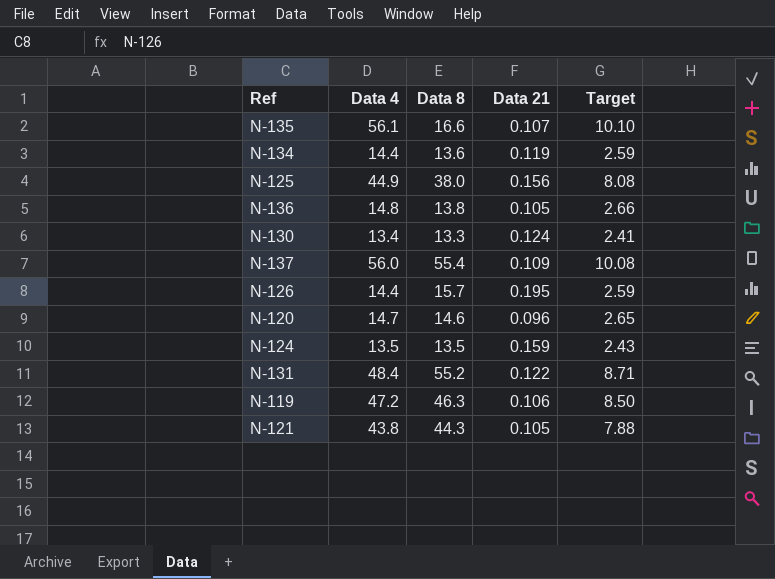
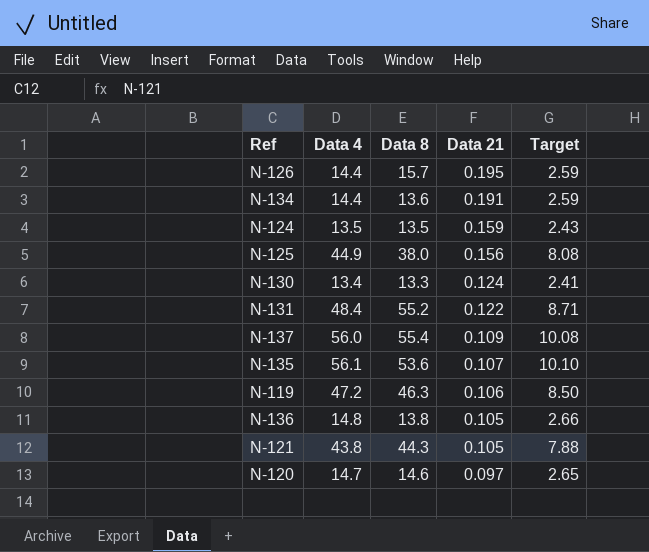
row order: none -> Data 21 descending
N-134 | Data 21: 0.119 -> 0.191
N-135 | Data 8: 16.6 -> 53.6
N-120 | Data 21: 0.096 -> 0.097

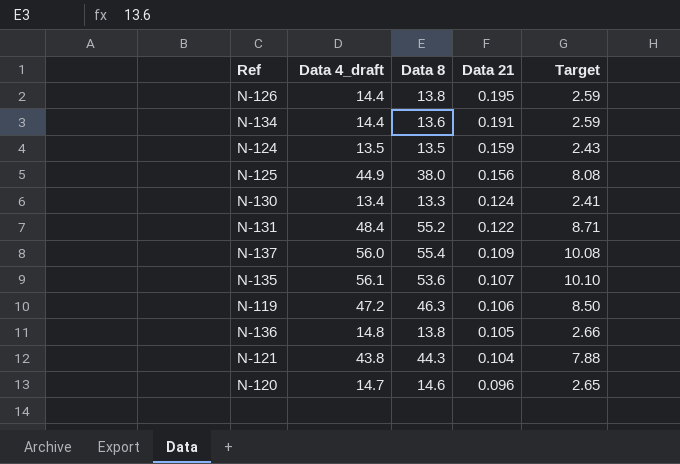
column name: Data 4 -> Data 4_draft
N-126 | Data 8: 15.7 -> 13.8
N-121 | Data 21: 0.105 -> 0.104
N-120 | Data 21: 0.097 -> 0.096

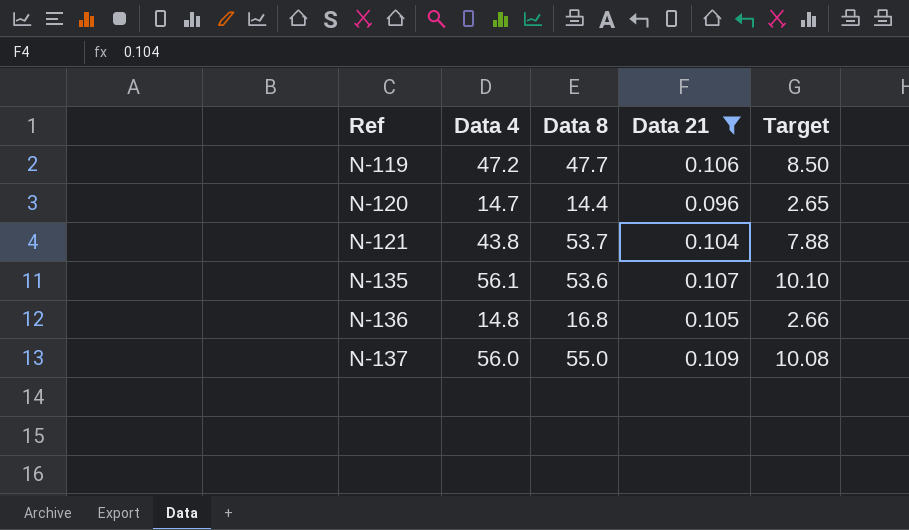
filter: none -> Data 21 <= 0.109
row order: Data 21 descending -> Ref ascending
column name: Data 4_draft -> Data 4
N-119 | Data 8: 46.3 -> 47.7
N-120 | Data 8: 14.6 -> 14.4
N-121 | Data 8: 44.3 -> 53.7
N-136 | Data 8: 13.8 -> 16.8
N-137 | Data 8: 55.4 -> 55.0

